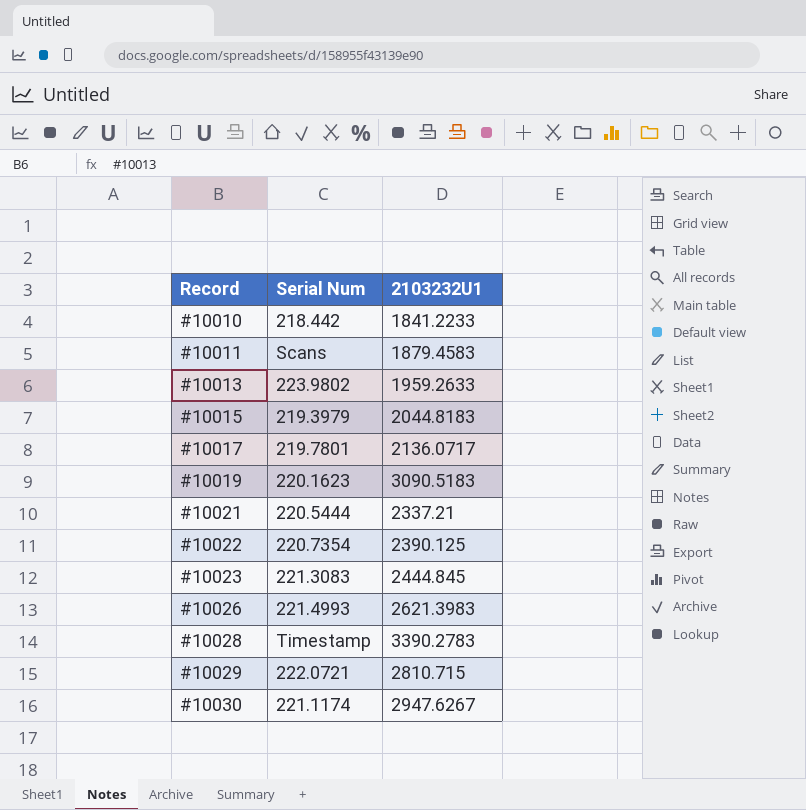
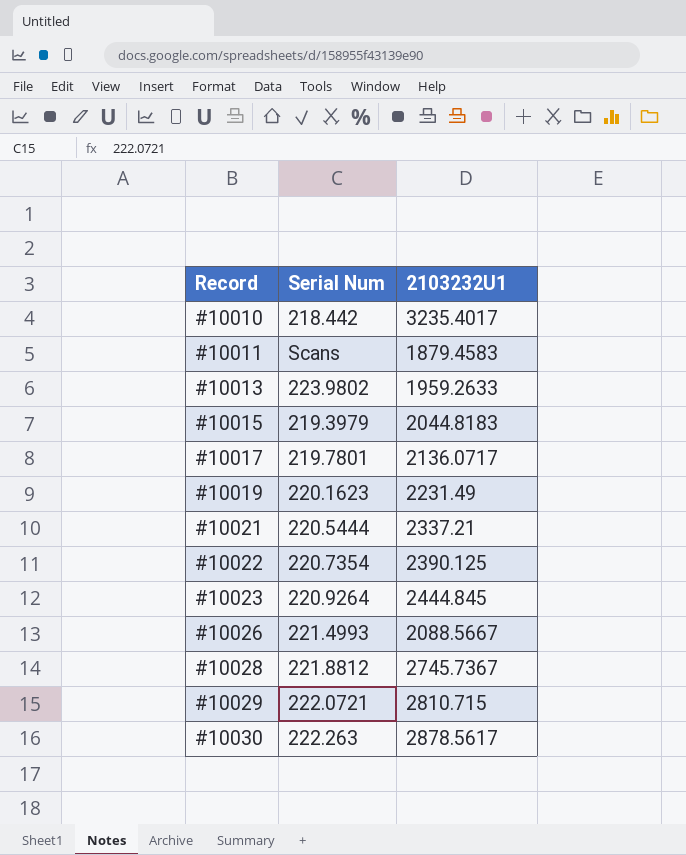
#10010 | 2103232U1: 1841.2233 -> 3235.4017
#10019 | 2103232U1: 3090.5183 -> 2231.49
#10023 | Serial Num: 221.3083 -> 220.9264
#10026 | 2103232U1: 2621.3983 -> 2088.5667
#10028 | Serial Num: Timestamp -> 221.8812
#10028 | 2103232U1: 3390.2783 -> 2745.7367
#10030 | Serial Num: 221.1174 -> 222.263
#10030 | 2103232U1: 2947.6267 -> 2878.5617

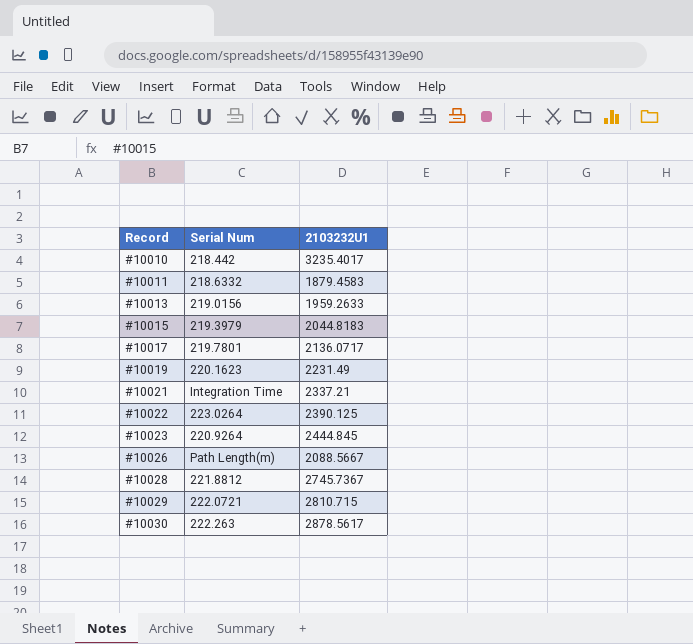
#10011 | Serial Num: Scans -> 218.6332
#10013 | Serial Num: 223.9802 -> 219.0156
#10021 | Serial Num: 220.5444 -> Integration Time
#10022 | Serial Num: 220.7354 -> 223.0264
#10026 | Serial Num: 221.4993 -> Path Length(m)

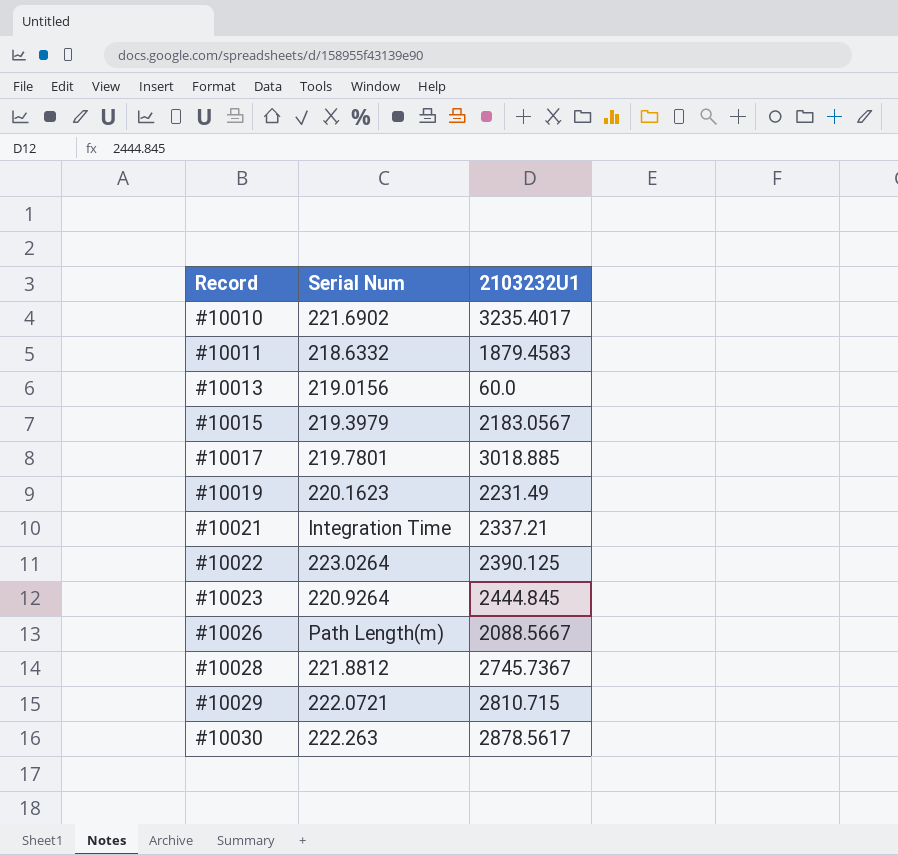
#10010 | Serial Num: 218.442 -> 221.6902
#10013 | 2103232U1: 1959.2633 -> 60.0
#10015 | 2103232U1: 2044.8183 -> 2183.0567
#10017 | 2103232U1: 2136.0717 -> 3018.885

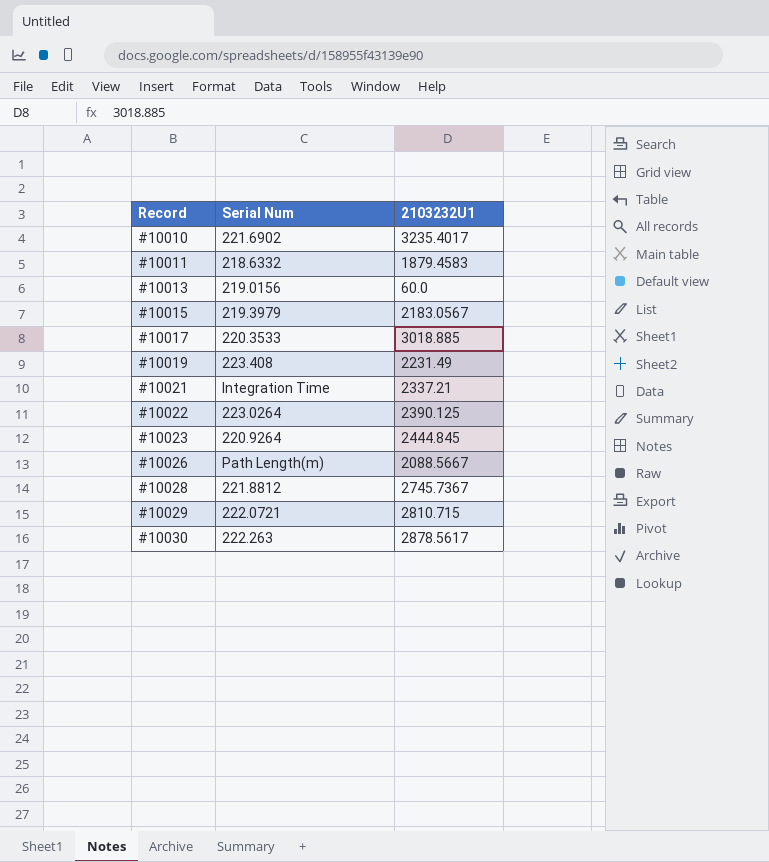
#10017 | Serial Num: 219.7801 -> 220.3533
#10019 | Serial Num: 220.1623 -> 223.408

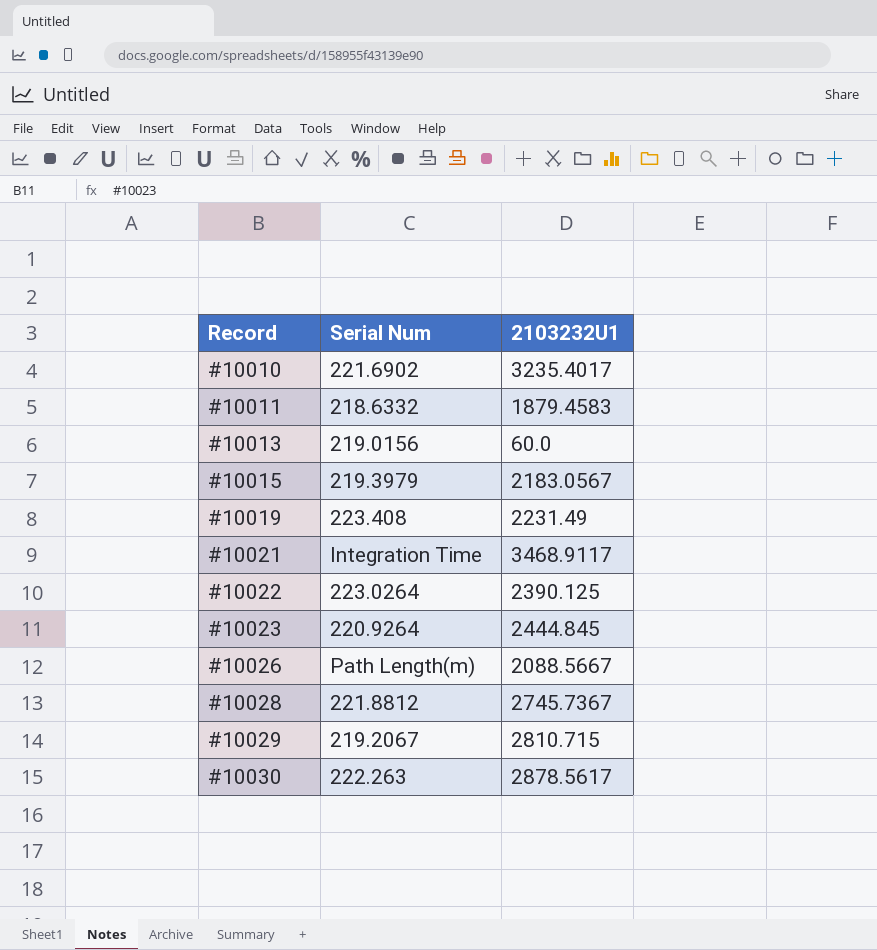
row #10017: 220.3533 | 3018.885 -> none
#10021 | 2103232U1: 2337.21 -> 3468.9117
#10029 | Serial Num: 222.0721 -> 219.2067

